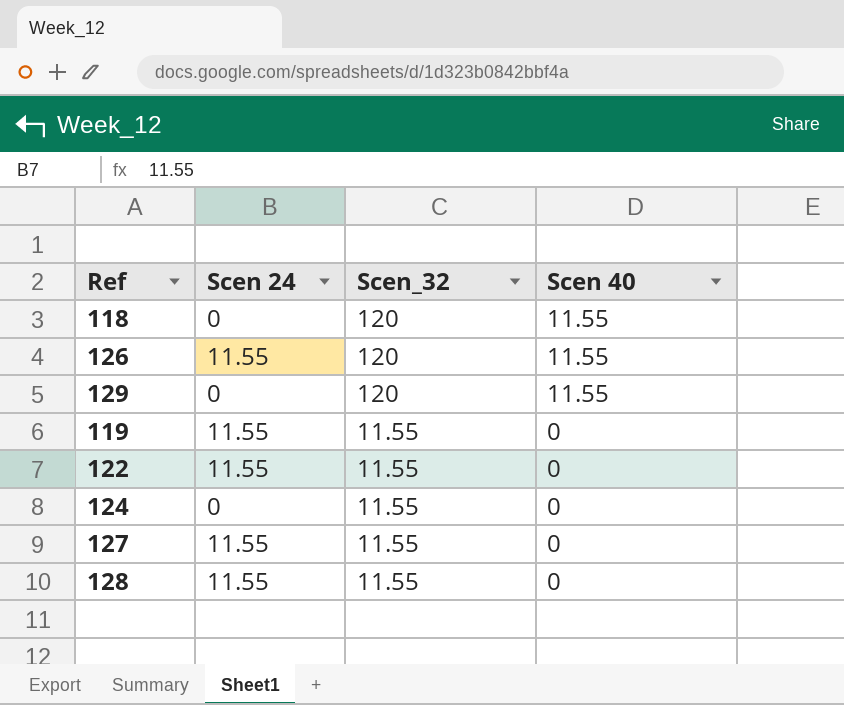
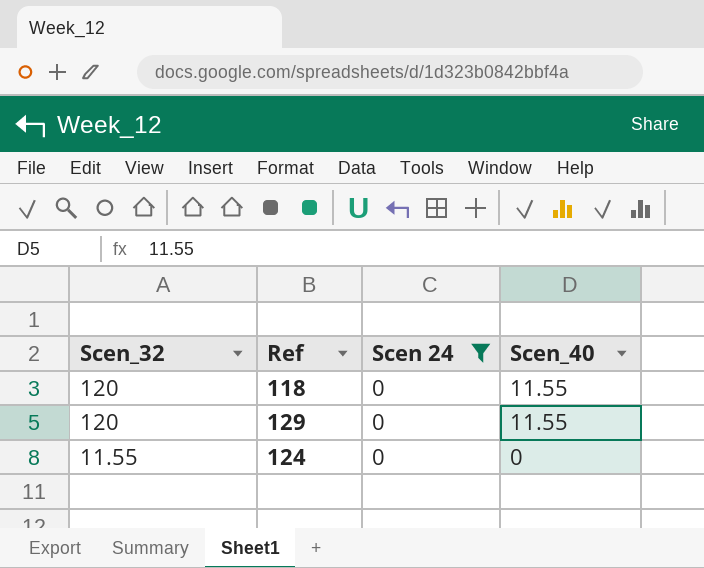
filter: none -> Scen 24 = 0
column Scen_32 | position: 3 -> 1
column name: Scen 40 -> Scen_40

